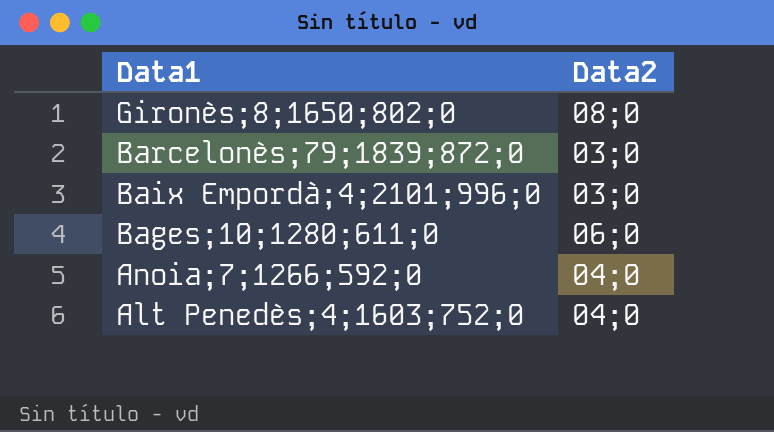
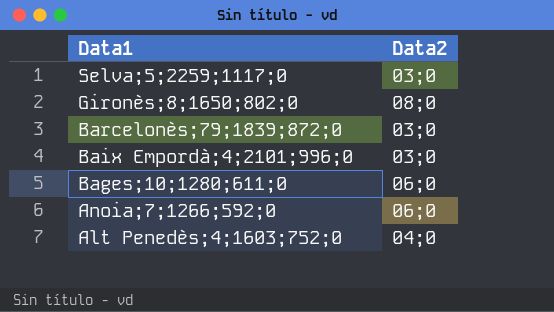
row Selva;5;2259;1117;0: none -> 03;0
Anoia;7;1266;592;0 | Data2: 04;0 -> 06;0

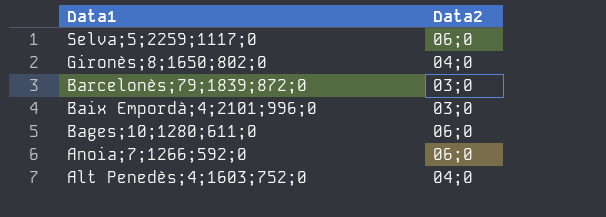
Selva;5;2259;1117;0 | Data2: 03;0 -> 06;0
Gironès;8;1650;802;0 | Data2: 08;0 -> 04;0

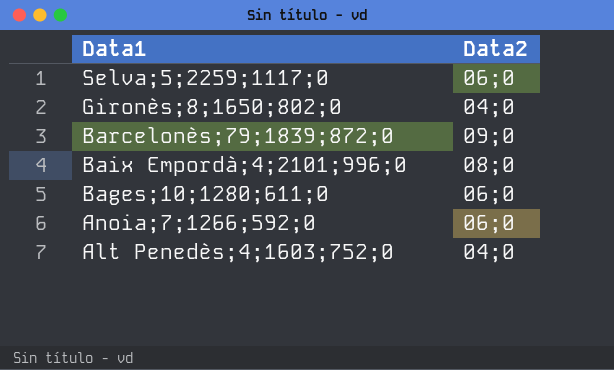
Barcelonès;79;1839;872;0 | Data2: 03;0 -> 09;0
Baix Empordà;4;2101;996;0 | Data2: 03;0 -> 08;0

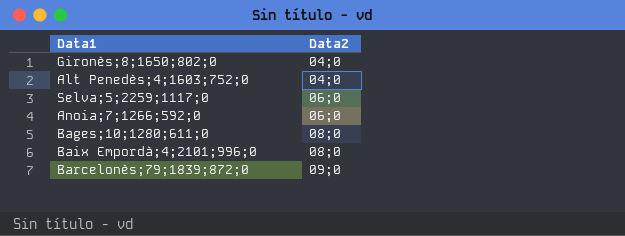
row order: Data1 descending -> Data2 ascending
Bages;10;1280;611;0 | Data2: 06;0 -> 08;0

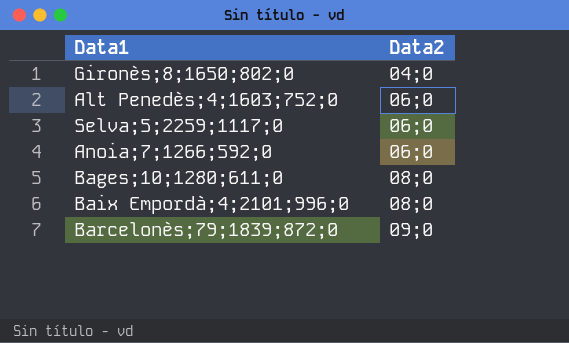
Alt Penedès;4;1603;752;0 | Data2: 04;0 -> 06;0

